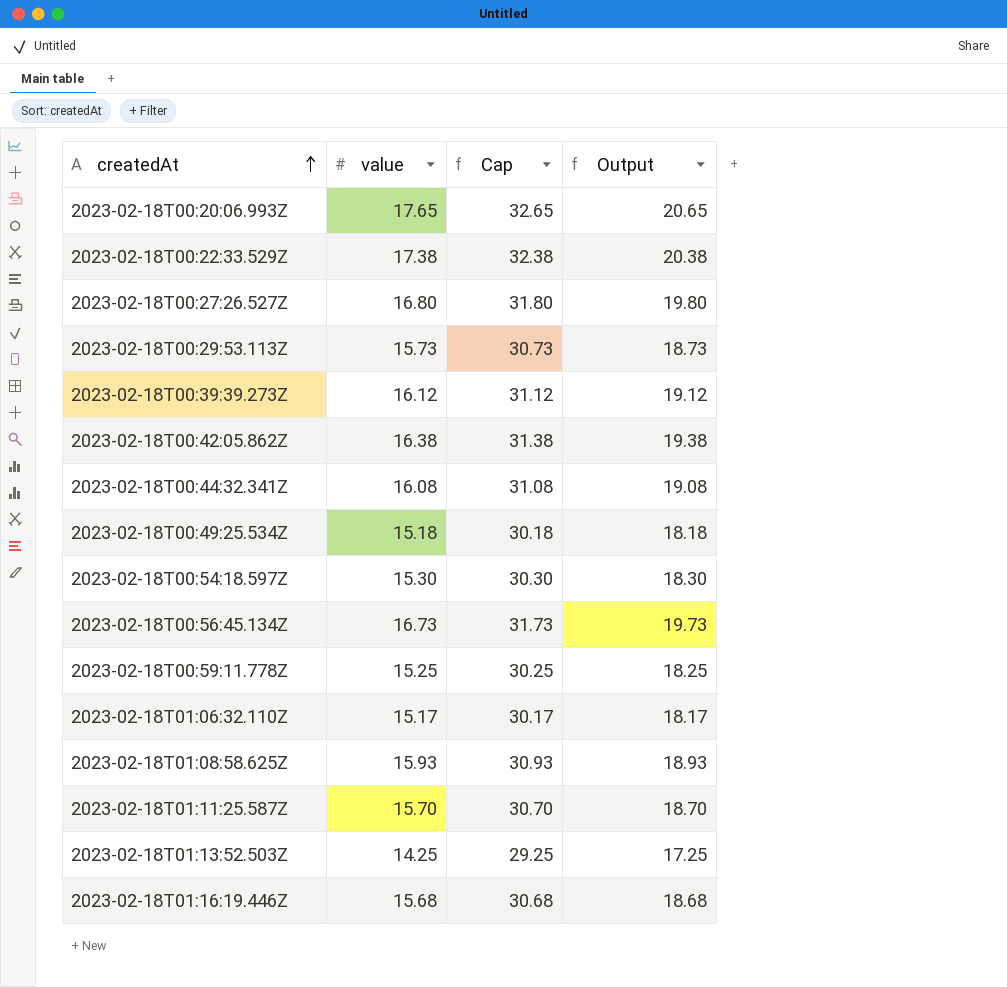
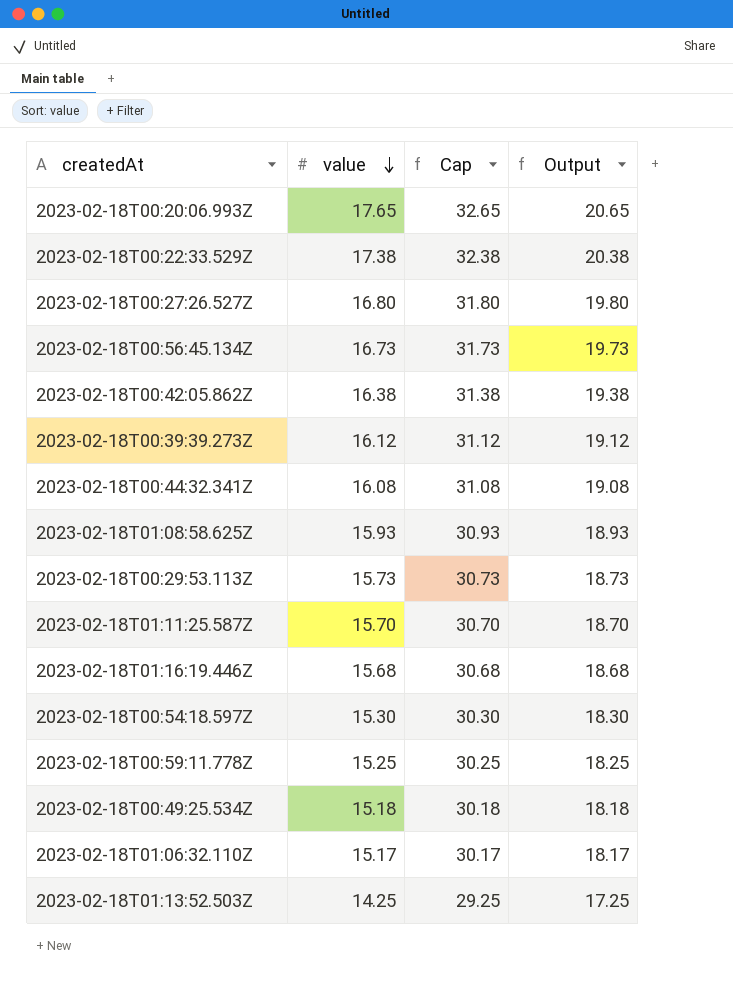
row order: createdAt ascending -> value descending

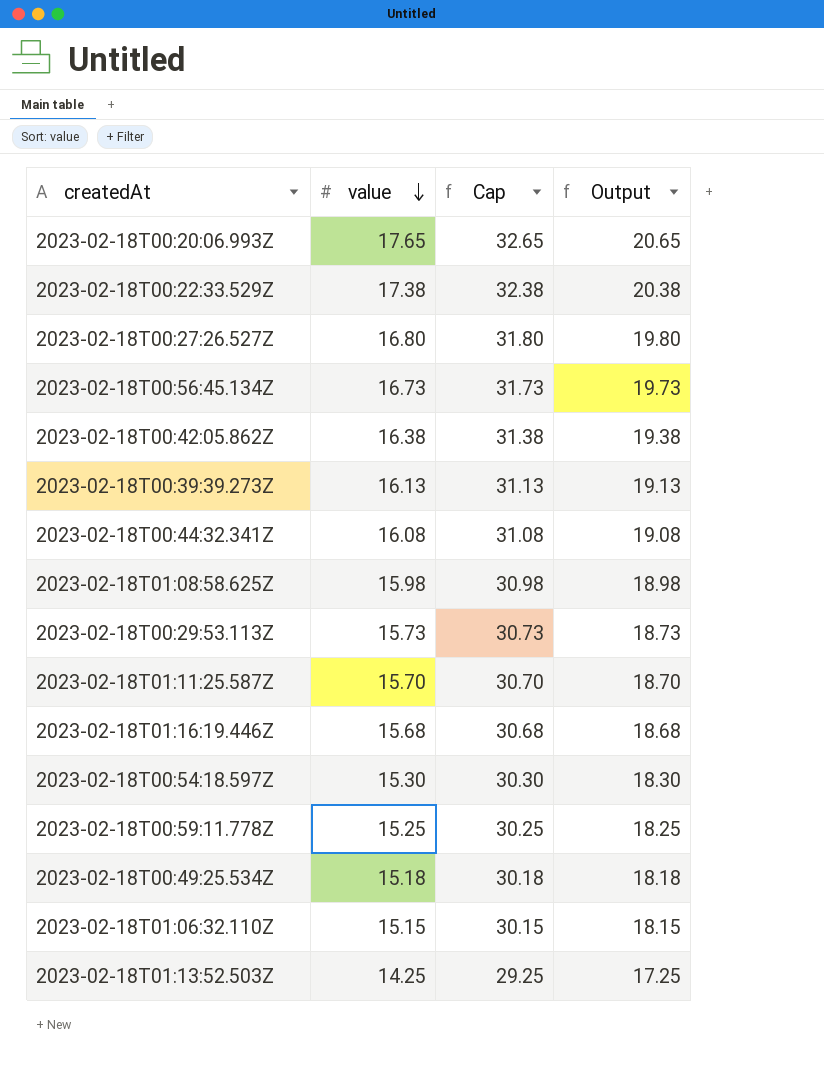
2023-02-18T00:39:39.273Z | value: 16.12 -> 16.13
2023-02-18T00:39:39.273Z | Cap: 31.12 -> 31.13
2023-02-18T00:39:39.273Z | Output: 19.12 -> 19.13
2023-02-18T01:08:58.625Z | value: 15.93 -> 15.98
2023-02-18T01:08:58.625Z | Cap: 30.93 -> 30.98
2023-02-18T01:08:58.625Z | Output: 18.93 -> 18.98
2023-02-18T01:06:32.110Z | value: 15.17 -> 15.15
2023-02-18T01:06:32.110Z | Cap: 30.17 -> 30.15
2023-02-18T01:06:32.110Z | Output: 18.17 -> 18.15

